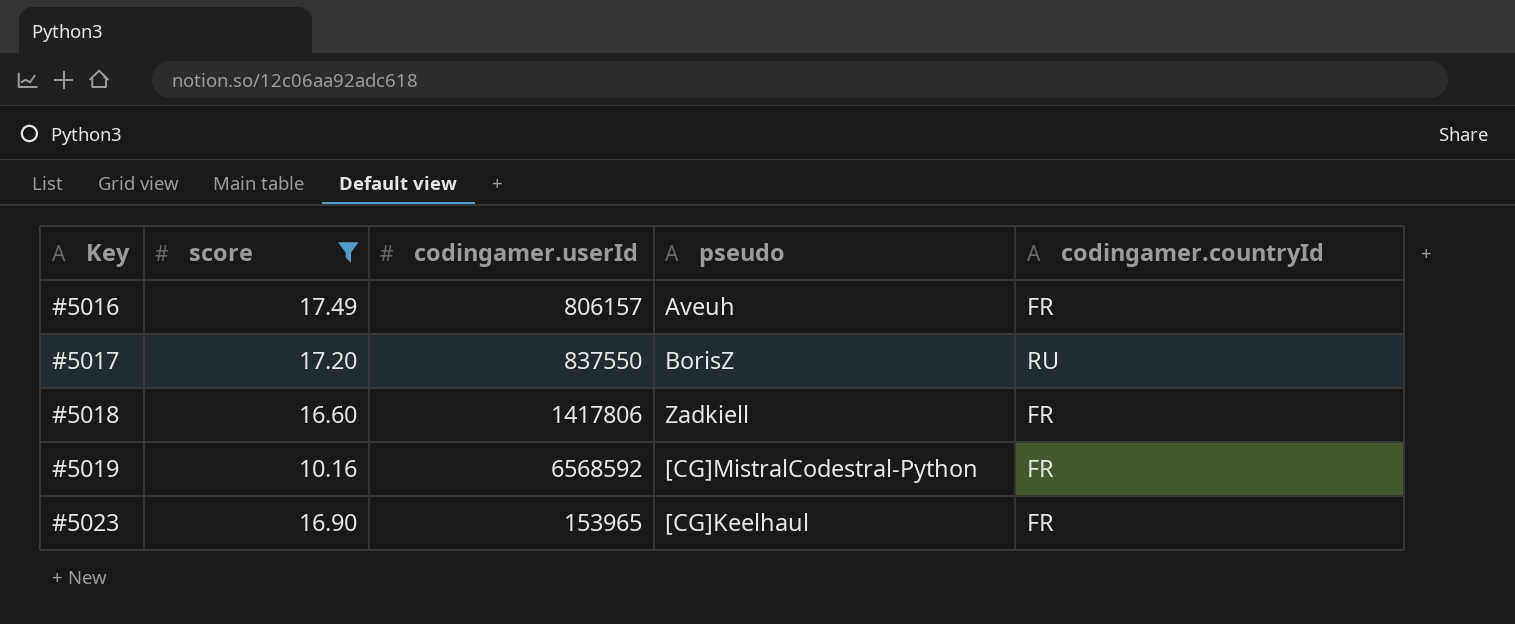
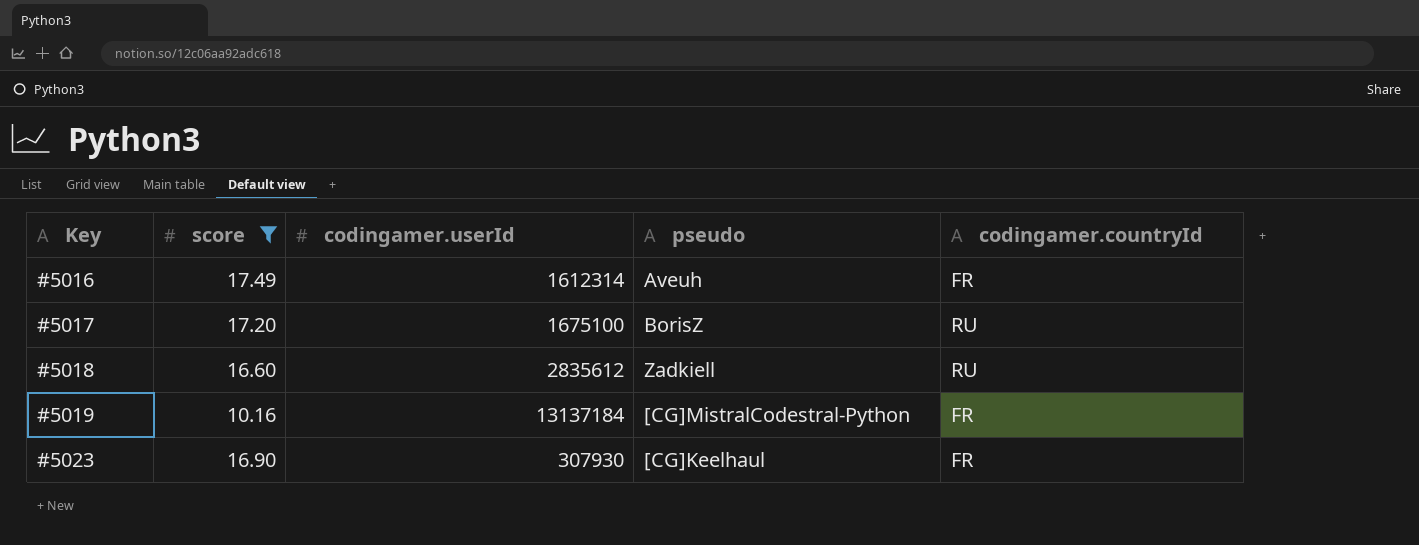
#5016 | codingamer.userId: 806157 -> 1612314
#5017 | codingamer.userId: 837550 -> 1675100
#5018 | codingamer.userId: 1417806 -> 2835612
#5018 | codingamer.countryId: FR -> RU
#5019 | codingamer.userId: 6568592 -> 13137184
#5023 | codingamer.userId: 153965 -> 307930

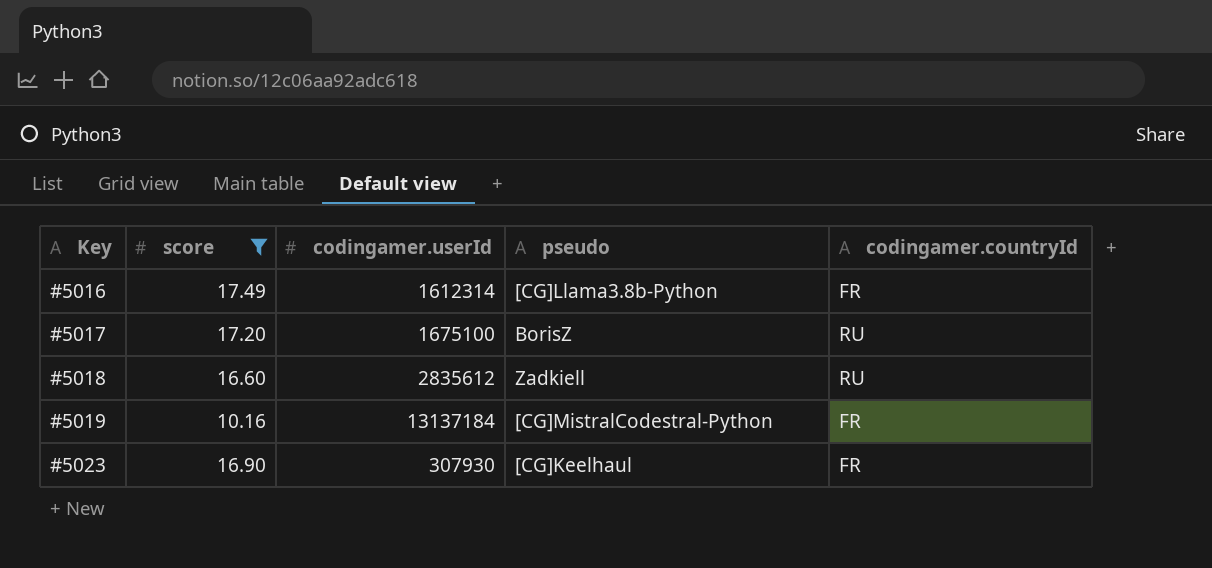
#5016 | pseudo: Aveuh -> [CG]Llama3.8b-Python

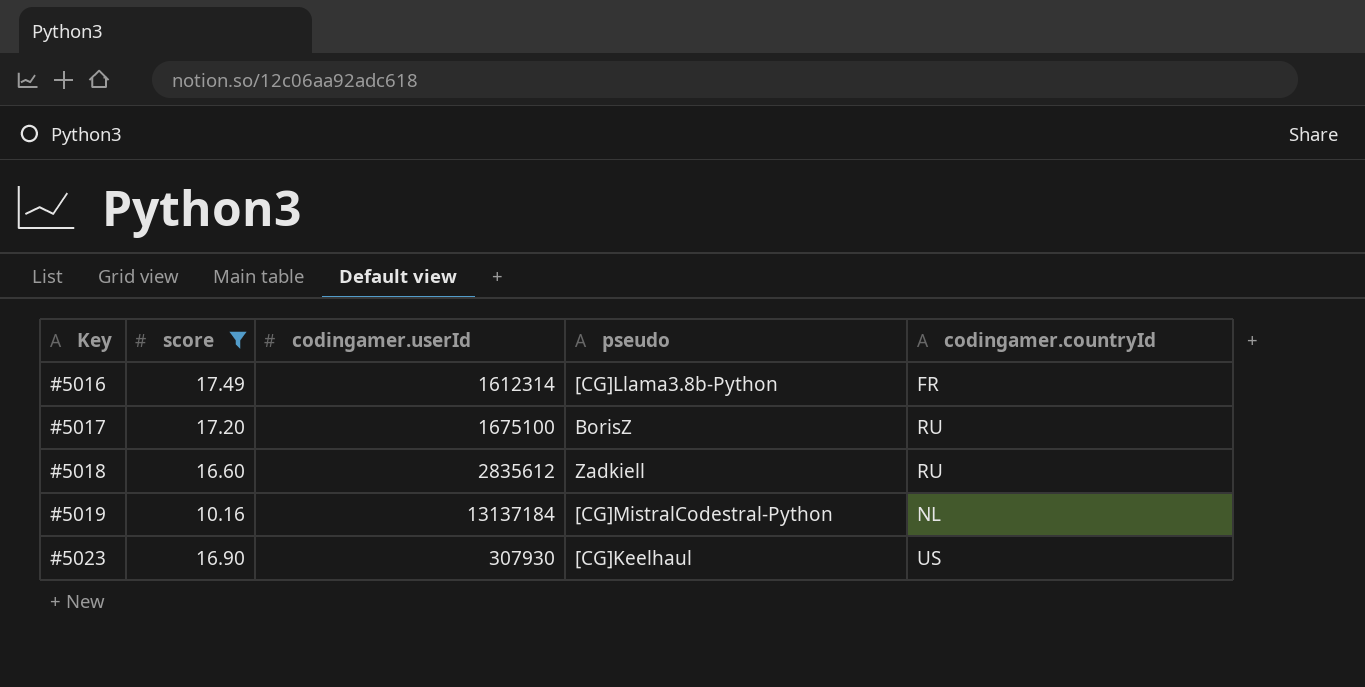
#5019 | codingamer.countryId: FR -> NL
#5023 | codingamer.countryId: FR -> US

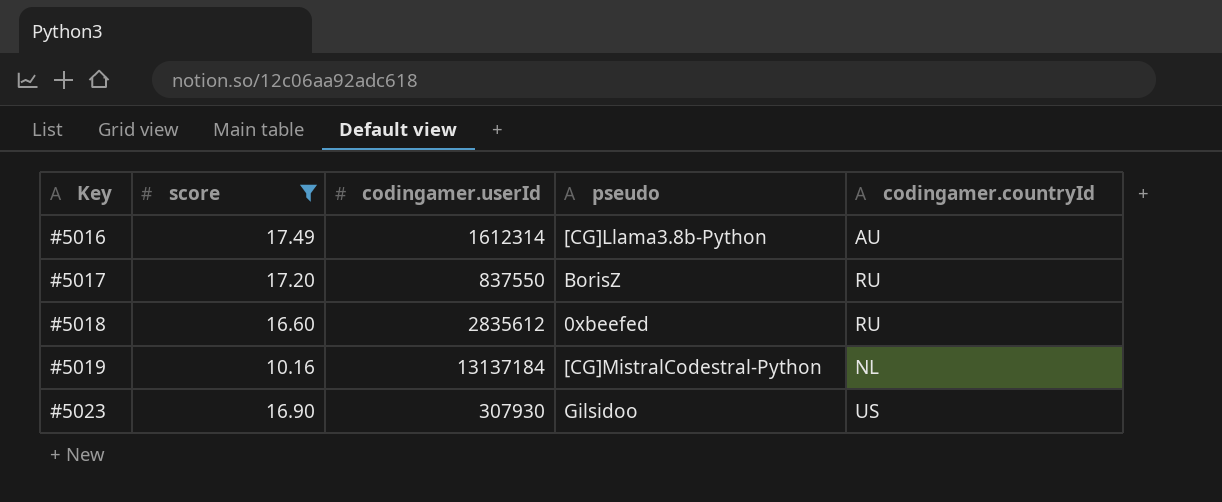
#5016 | codingamer.countryId: FR -> AU
#5017 | codingamer.userId: 1675100 -> 837550
#5018 | pseudo: Zadkiell -> 0xbeefed
#5023 | pseudo: [CG]Keelhaul -> Gilsidoo

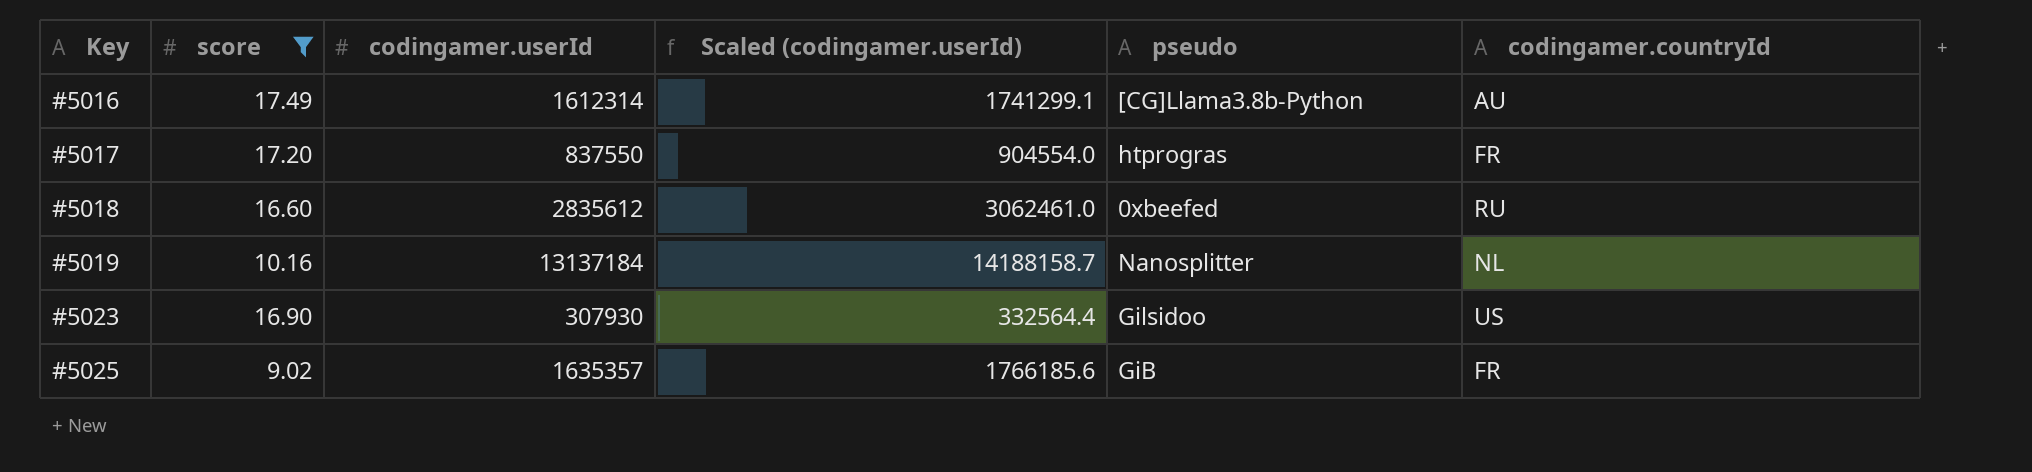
column Scaled (codingamer.userId) | formula: none -> [codingamer.userId] * 1.08
#5017 | pseudo: BorisZ -> htprogras
#5017 | codingamer.countryId: RU -> FR
#5019 | pseudo: [CG]MistralCodestral-Python -> Nanosplitter
row #5025: none -> 9.02 | 1635357 | 1766185.6 | GiB | FR

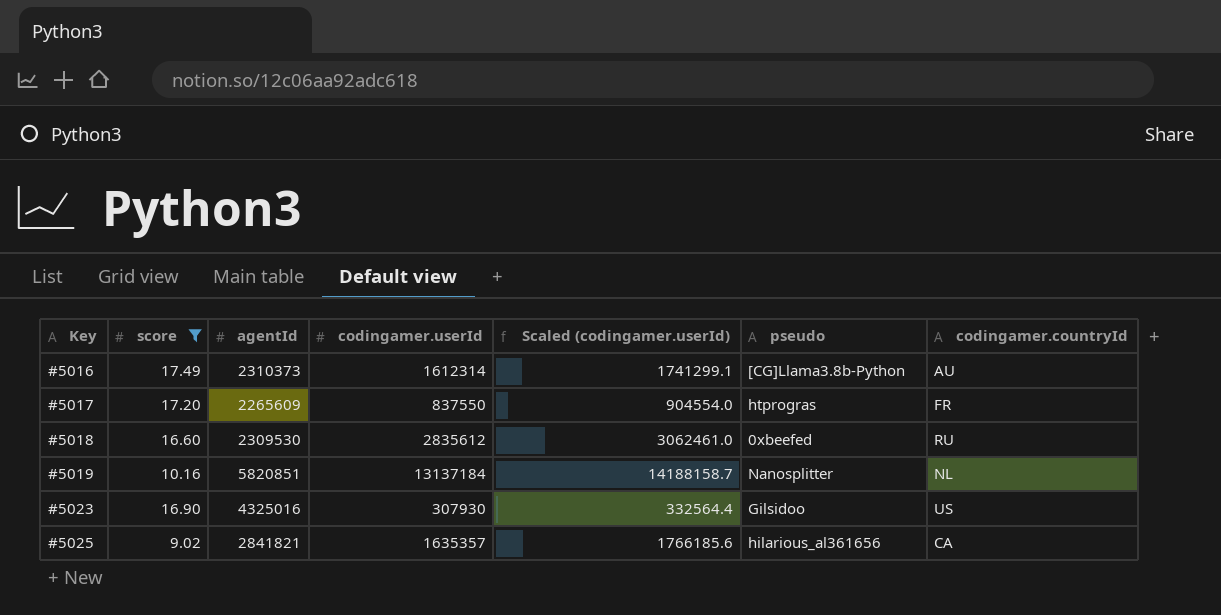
column agentId | position: none -> 3
#5025 | pseudo: GiB -> hilarious_al361656
#5025 | codingamer.countryId: FR -> CA

